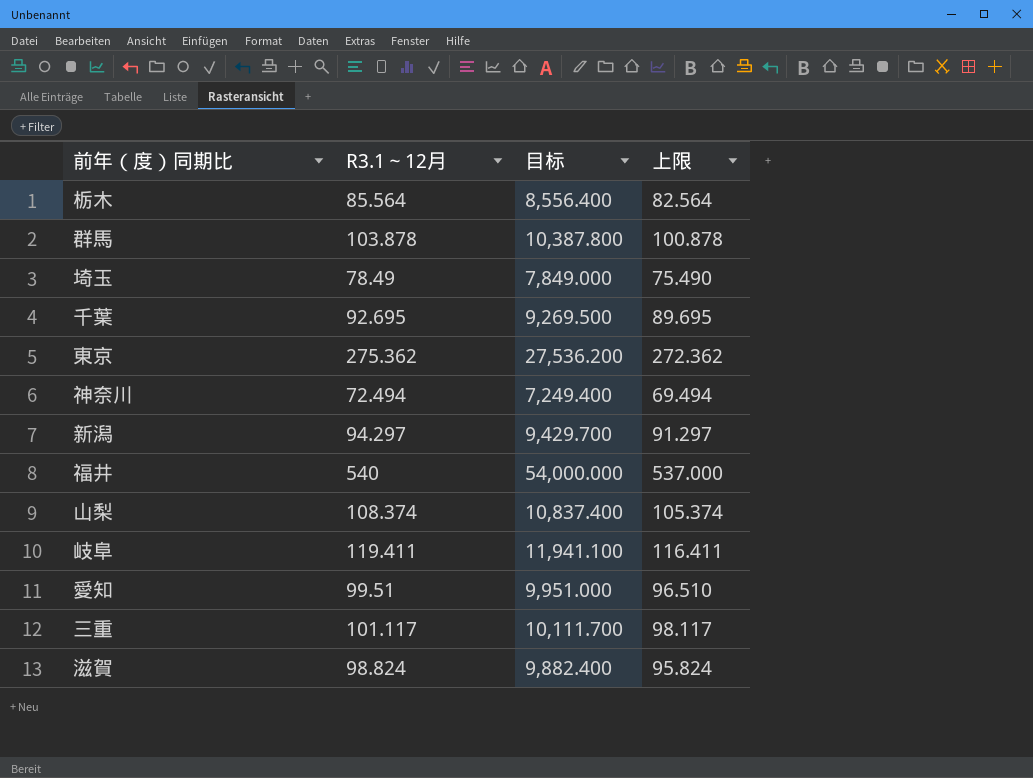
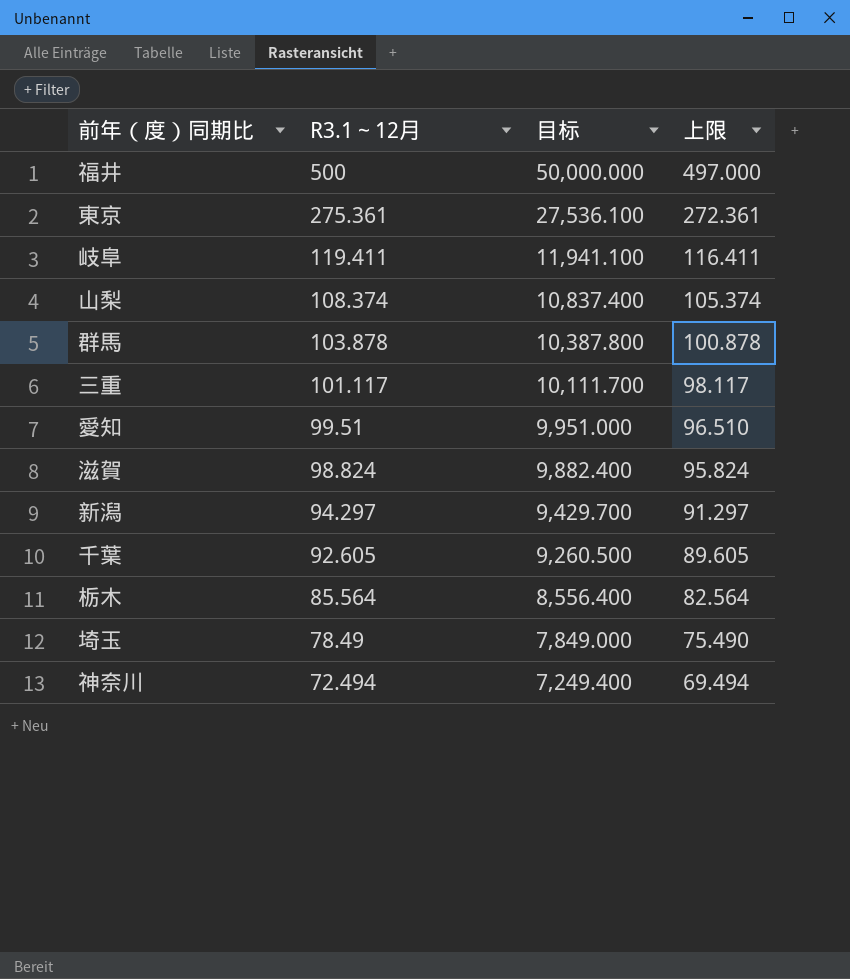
row order: none -> R3.1～12月 descending
福井 | R3.1～12月: 540 -> 500
福井 | 目标: 54,000.000 -> 50,000.000
福井 | 上限: 537.000 -> 497.000
東京 | R3.1～12月: 275.362 -> 275.361
東京 | 目标: 27,536.200 -> 27,536.100
東京 | 上限: 272.362 -> 272.361
千葉 | R3.1～12月: 92.695 -> 92.605
千葉 | 目标: 9,269.500 -> 9,260.500
千葉 | 上限: 89.695 -> 89.605

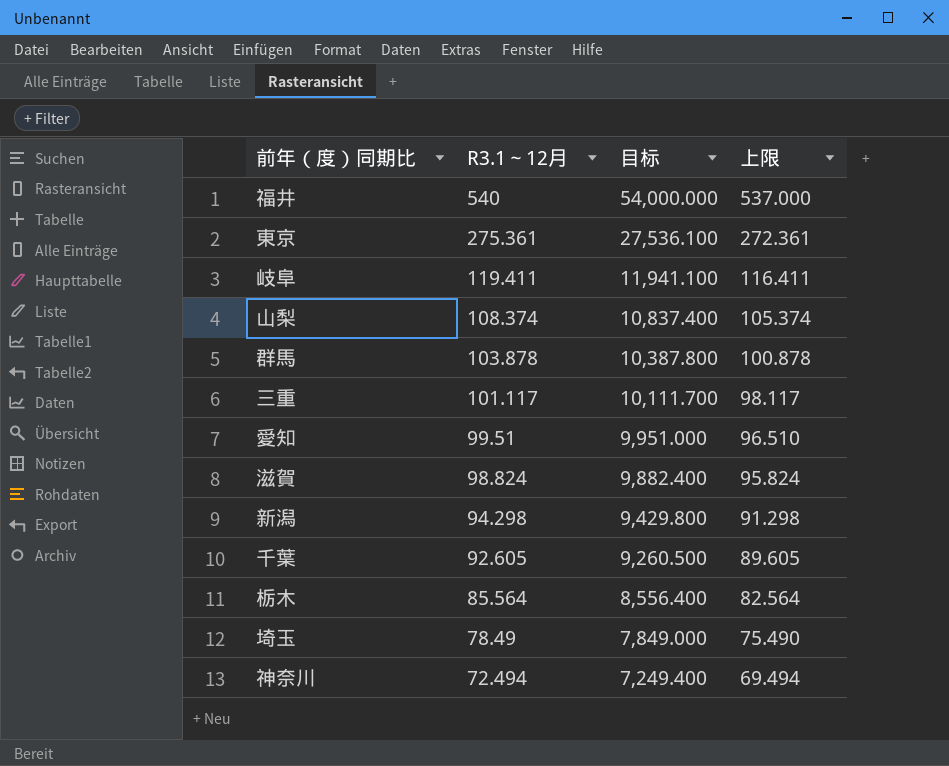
福井 | R3.1～12月: 500 -> 540
福井 | 目标: 50,000.000 -> 54,000.000
福井 | 上限: 497.000 -> 537.000
新潟 | R3.1～12月: 94.297 -> 94.298
新潟 | 目标: 9,429.700 -> 9,429.800
新潟 | 上限: 91.297 -> 91.298

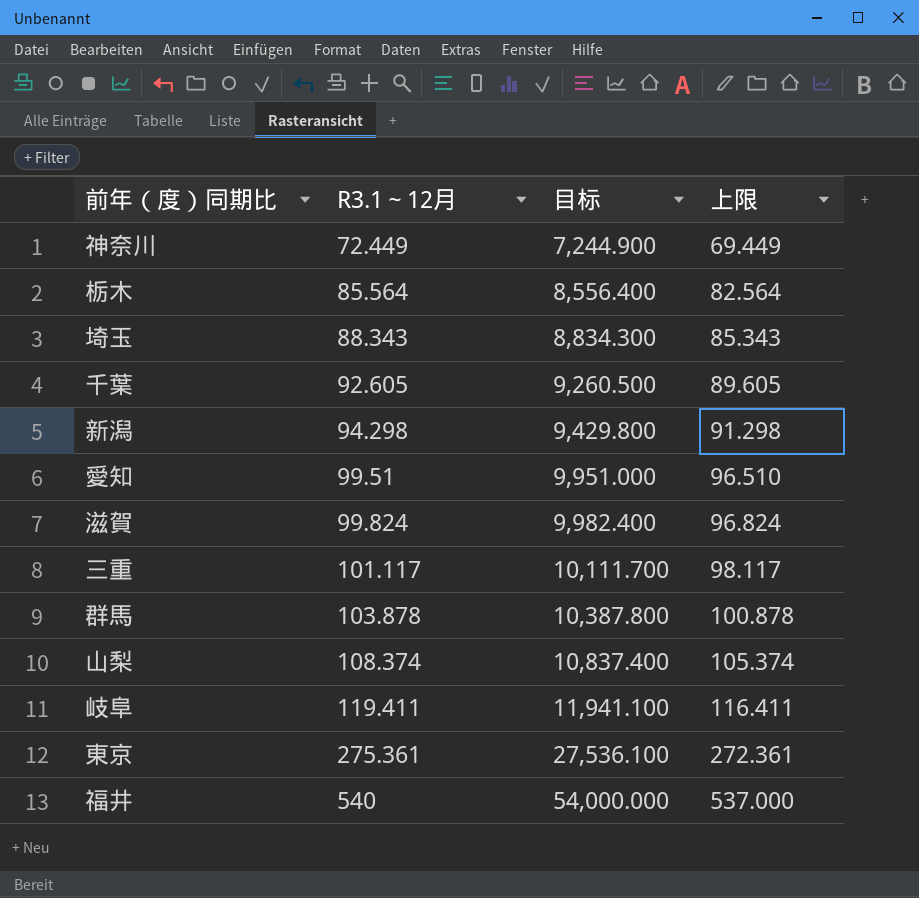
row order: R3.1～12月 descending -> R3.1～12月 ascending
神奈川 | R3.1～12月: 72.494 -> 72.449
神奈川 | 目标: 7,249.400 -> 7,244.900
神奈川 | 上限: 69.494 -> 69.449
埼玉 | R3.1～12月: 78.49 -> 88.343
埼玉 | 目标: 7,849.000 -> 8,834.300
埼玉 | 上限: 75.490 -> 85.343
滋賀 | R3.1～12月: 98.824 -> 99.824
滋賀 | 目标: 9,882.400 -> 9,982.400
滋賀 | 上限: 95.824 -> 96.824

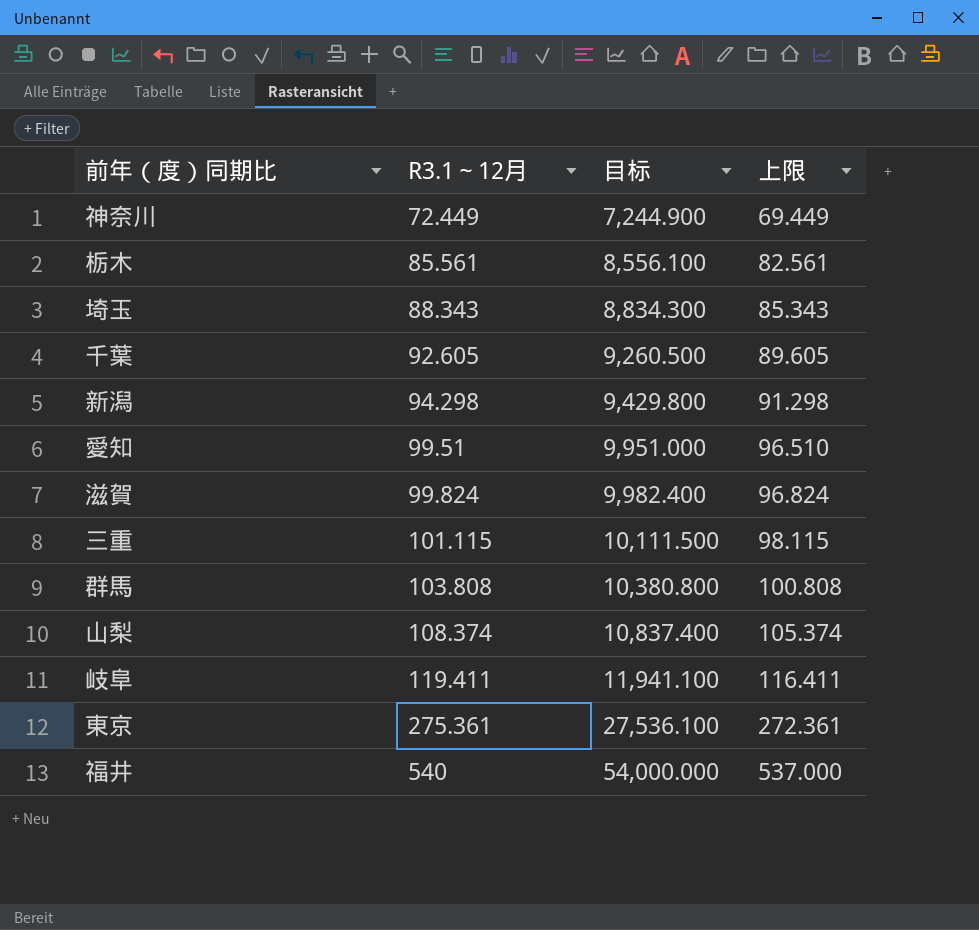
栃木 | R3.1～12月: 85.564 -> 85.561
栃木 | 目标: 8,556.400 -> 8,556.100
栃木 | 上限: 82.564 -> 82.561
三重 | R3.1～12月: 101.117 -> 101.115
三重 | 目标: 10,111.700 -> 10,111.500
三重 | 上限: 98.117 -> 98.115
群馬 | R3.1～12月: 103.878 -> 103.808
群馬 | 目标: 10,387.800 -> 10,380.800
群馬 | 上限: 100.878 -> 100.808

